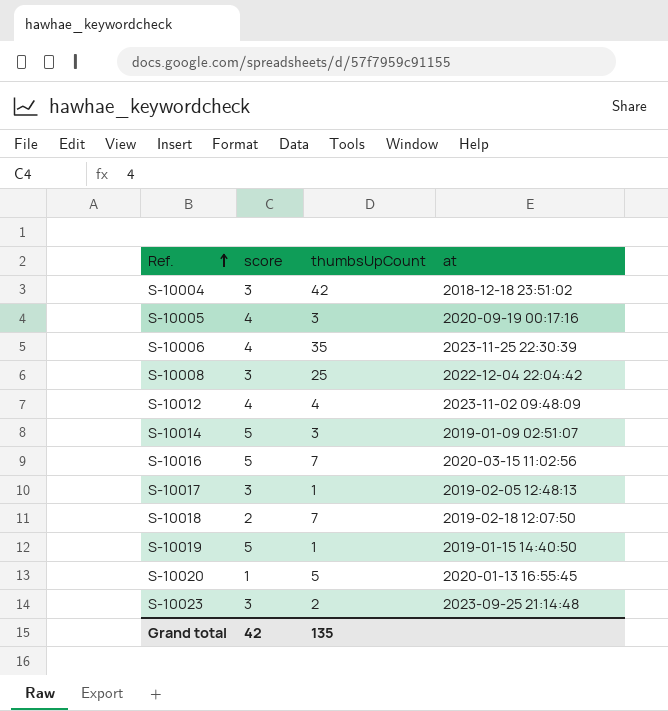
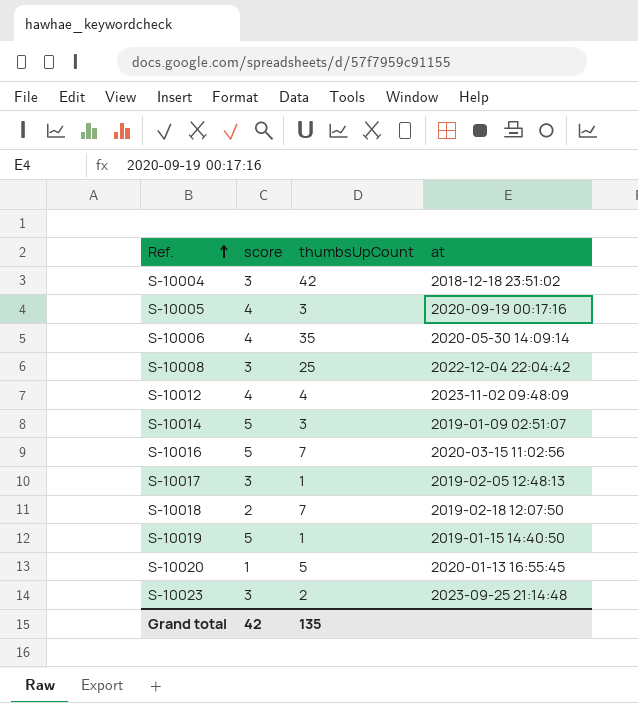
S-10006 | at: 2023-11-25 22:30:39 -> 2020-05-30 14:09:14

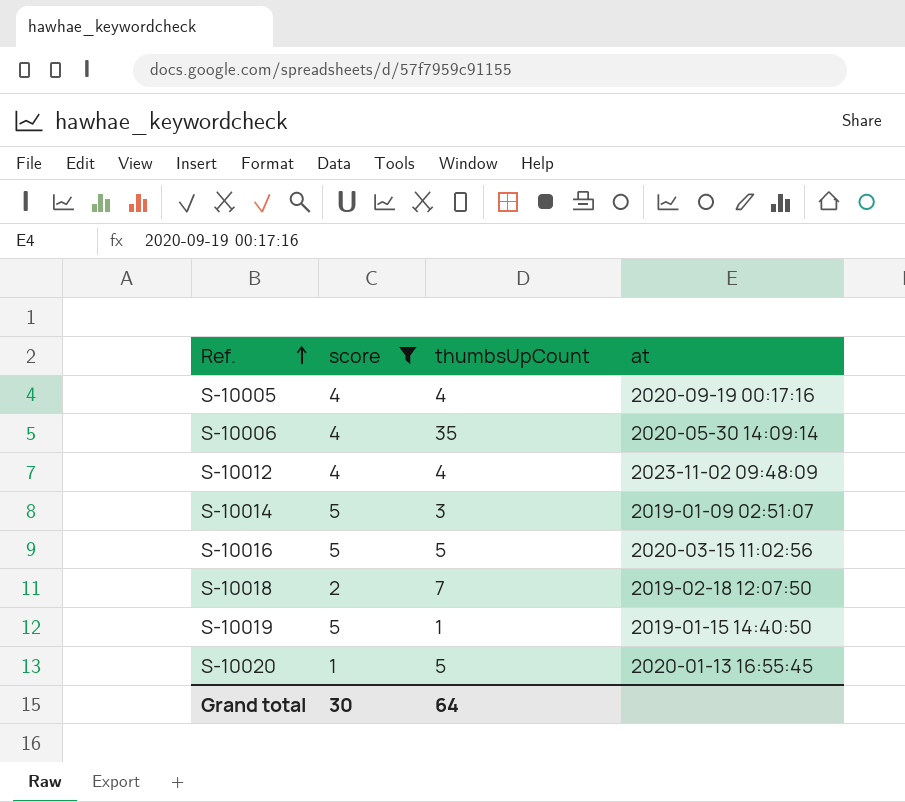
filter: none -> score != 3
S-10005 | thumbsUpCount: 3 -> 4
S-10016 | thumbsUpCount: 7 -> 5
Grand total | score: 42 -> 30
Grand total | thumbsUpCount: 135 -> 64

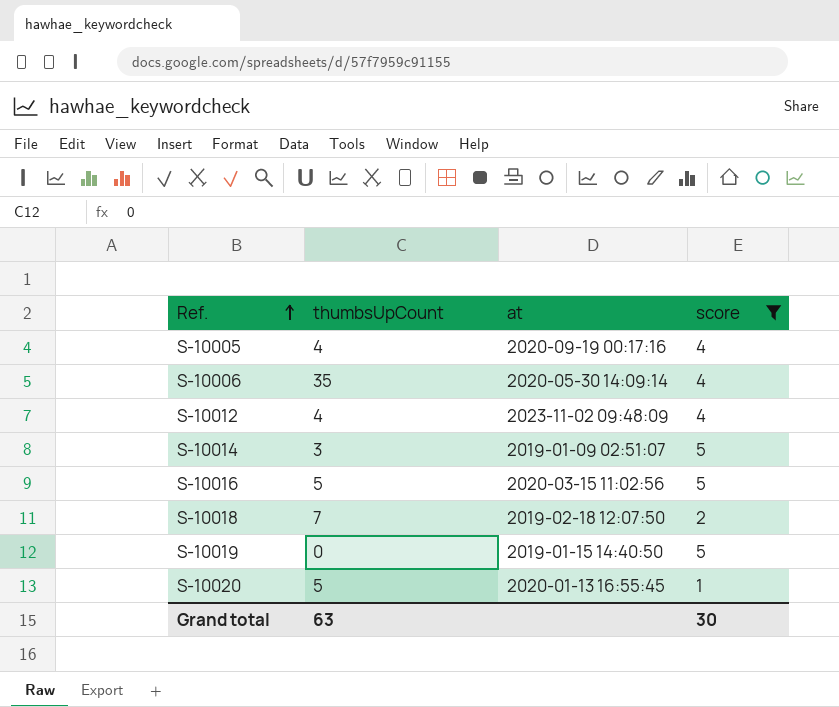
column score | position: 2 -> 4
S-10019 | thumbsUpCount: 1 -> 0
Grand total | thumbsUpCount: 64 -> 63

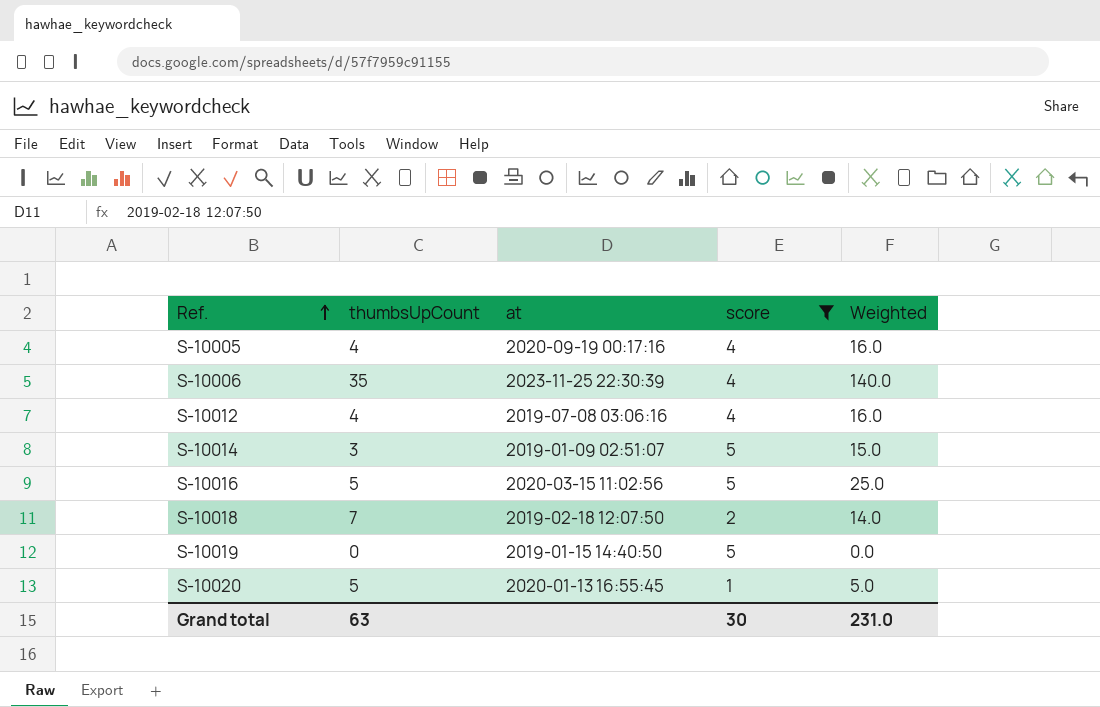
column Weighted | formula: none -> [thumbsUpCount] * [score]
S-10006 | at: 2020-05-30 14:09:14 -> 2023-11-25 22:30:39
S-10012 | at: 2023-11-02 09:48:09 -> 2019-07-08 03:06:16

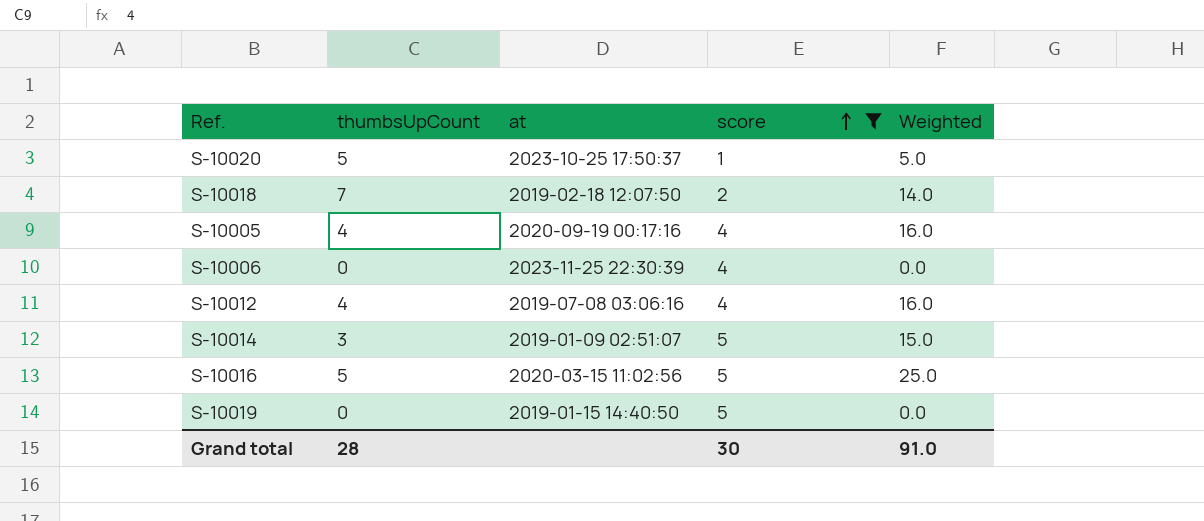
row order: Ref. ascending -> score ascending
S-10020 | at: 2020-01-13 16:55:45 -> 2023-10-25 17:50:37
S-10006 | thumbsUpCount: 35 -> 0
S-10006 | Weighted: 140.0 -> 0.0
Grand total | thumbsUpCount: 63 -> 28
Grand total | Weighted: 231.0 -> 91.0

